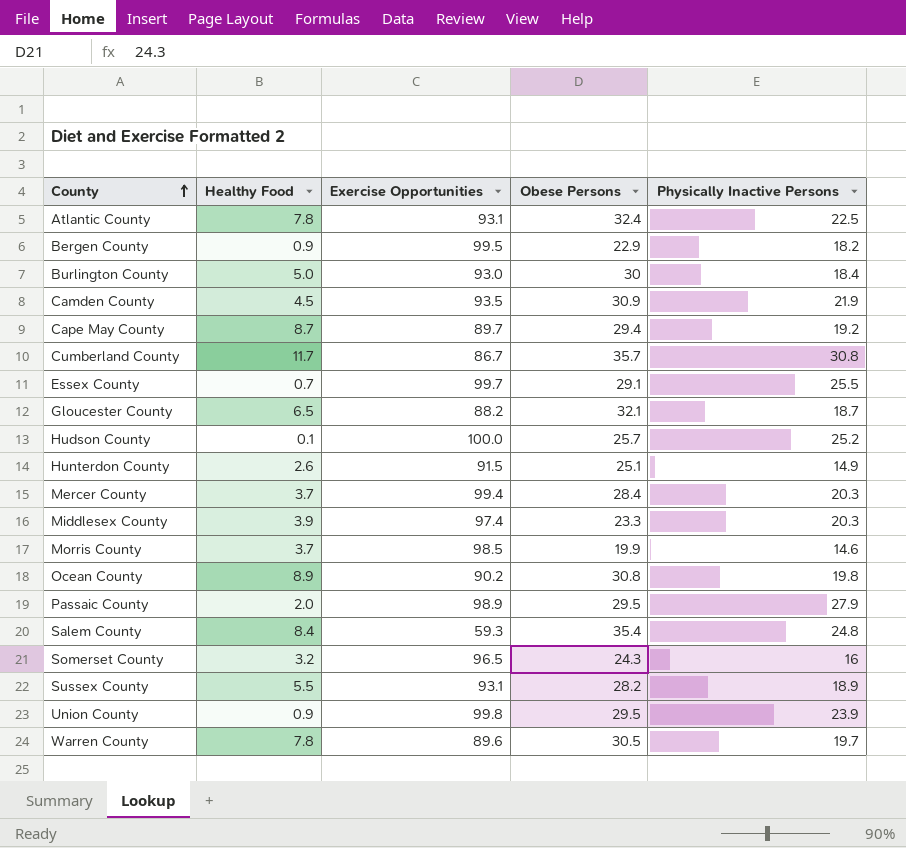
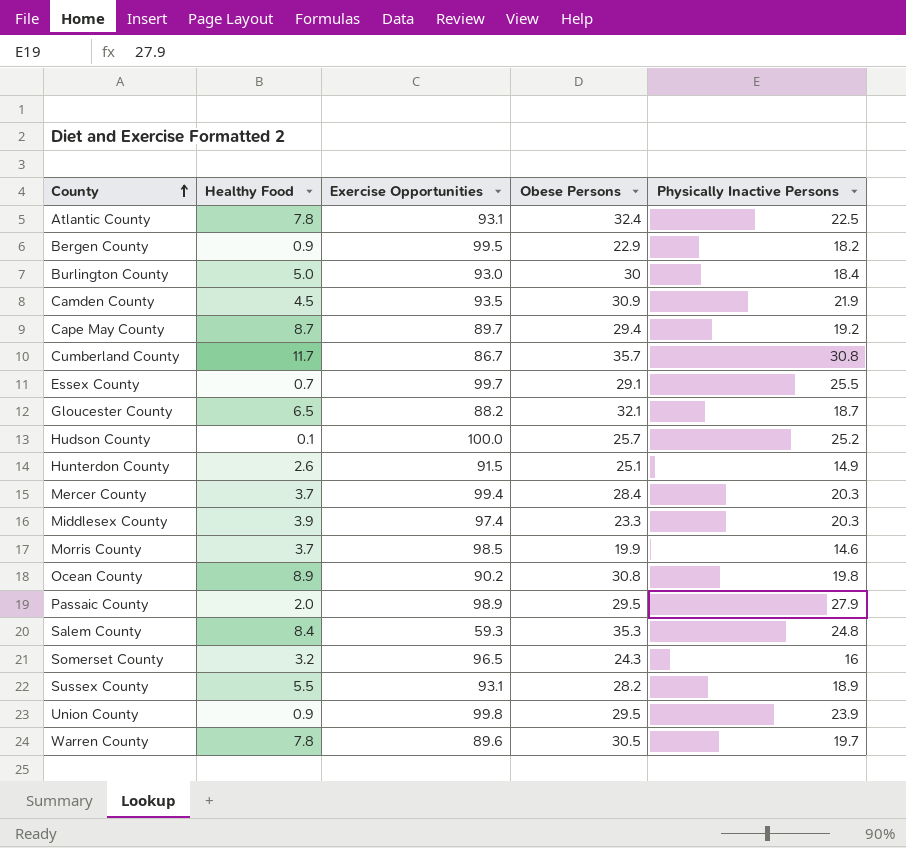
Salem County | Obese Persons: 35.4 -> 35.3

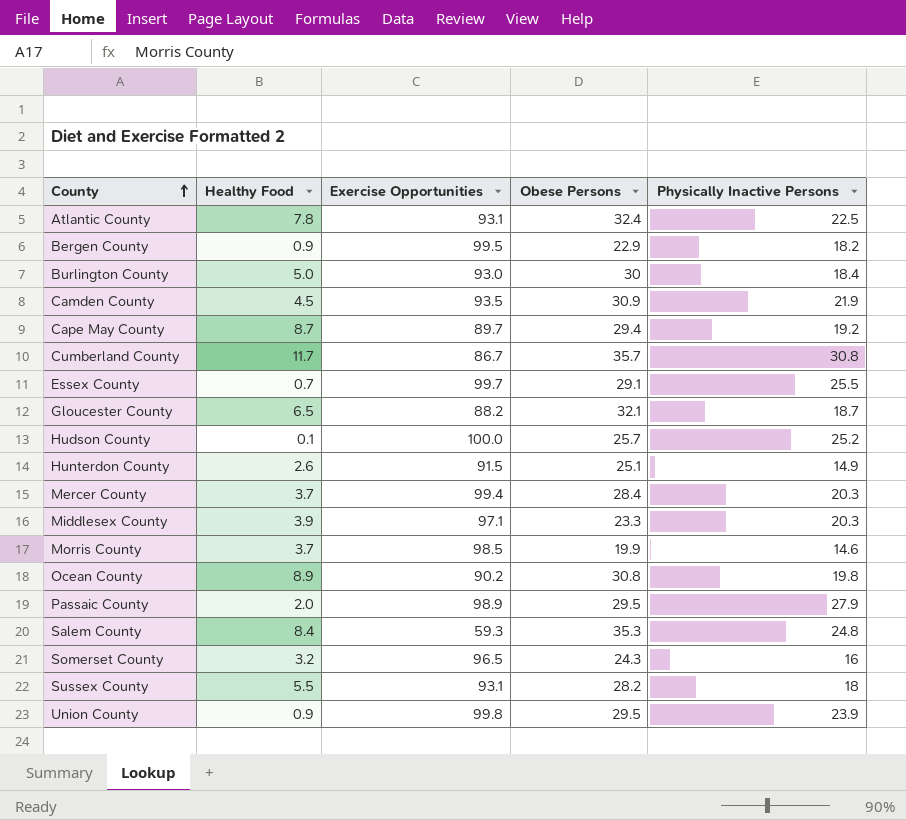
row Warren County: 7.8 | 89.6 | 30.5 | 19.7 -> none
Middlesex County | Exercise Opportunities: 97.4 -> 97.1
Sussex County | Physically Inactive Persons: 18.9 -> 18

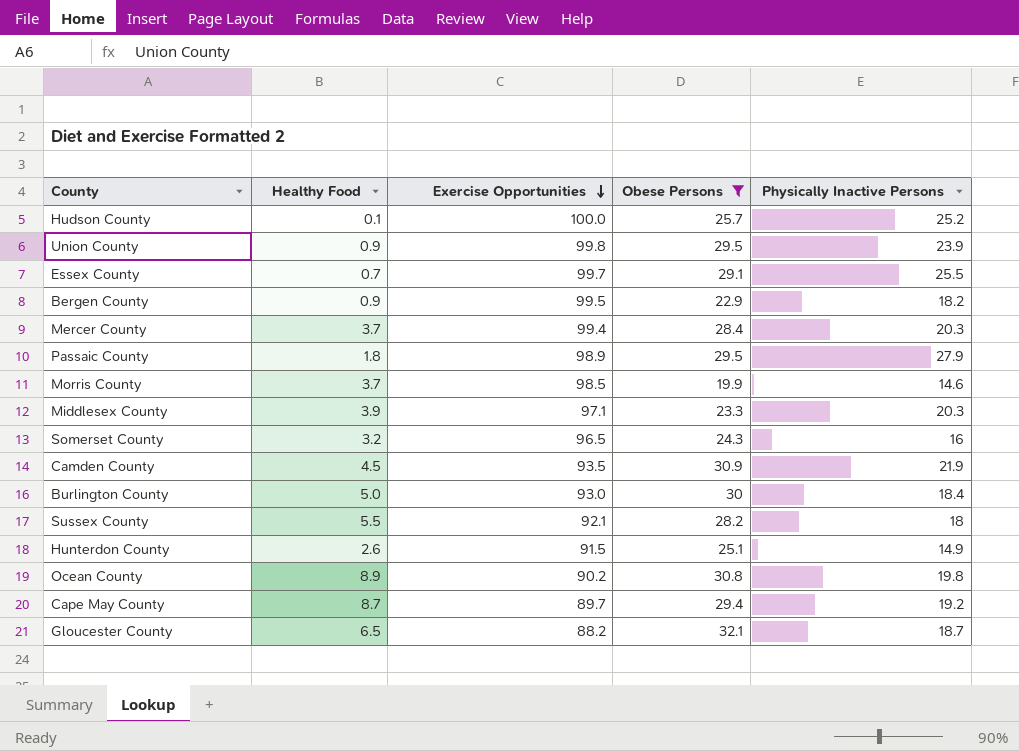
filter: none -> Obese Persons <= 32.1
row order: County ascending -> Exercise Opportunities descending
Passaic County | Healthy Food: 2.0 -> 1.8
Sussex County | Exercise Opportunities: 93.1 -> 92.1

